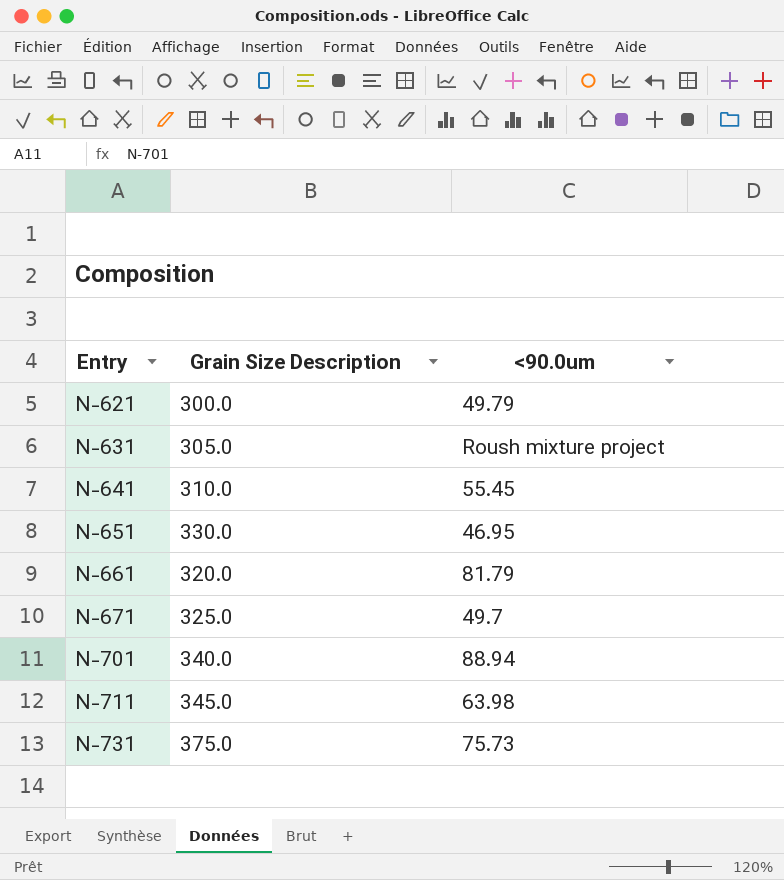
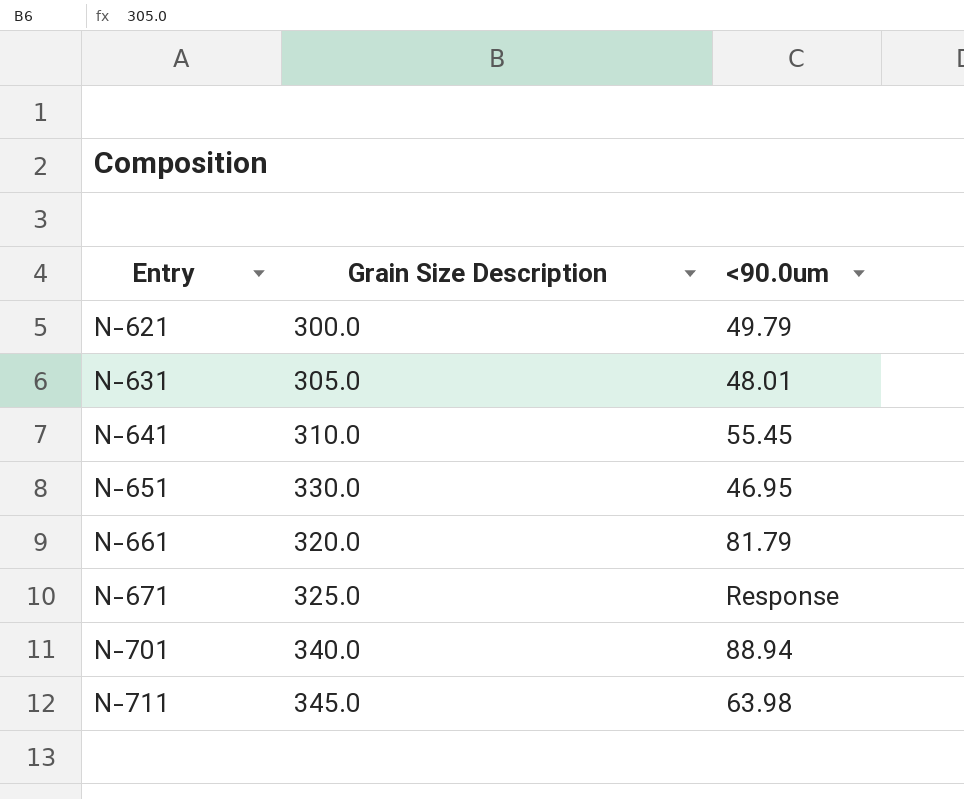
row N-731: 375.0 | 75.73 -> none
N-631 | <90.0um: Roush mixture project -> 48.01
N-671 | <90.0um: 49.7 -> Response

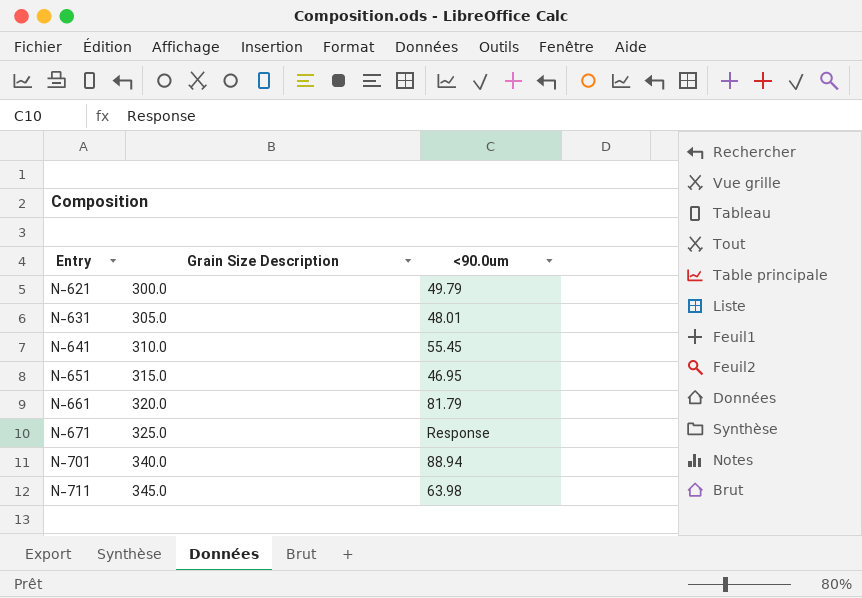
N-651 | Grain Size Description: 330.0 -> 315.0

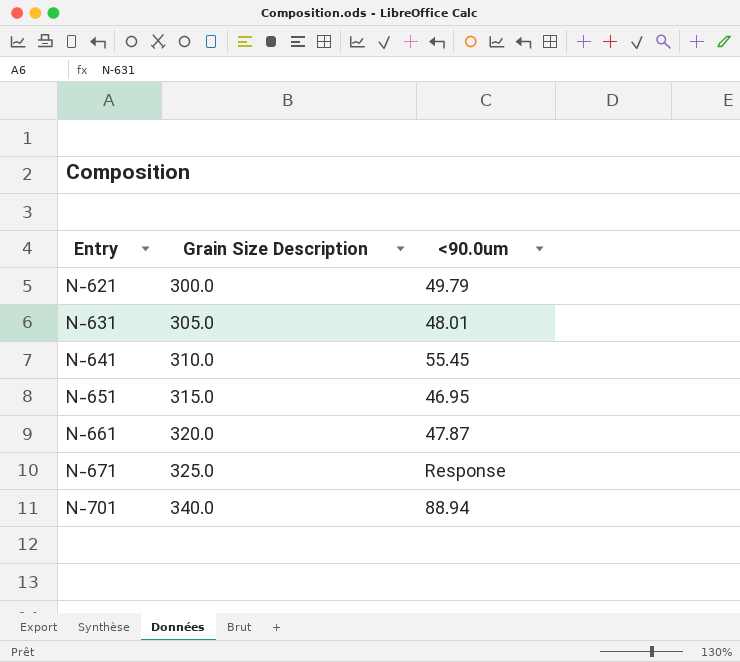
row N-711: 345.0 | 63.98 -> none
N-661 | <90.0um: 81.79 -> 47.87

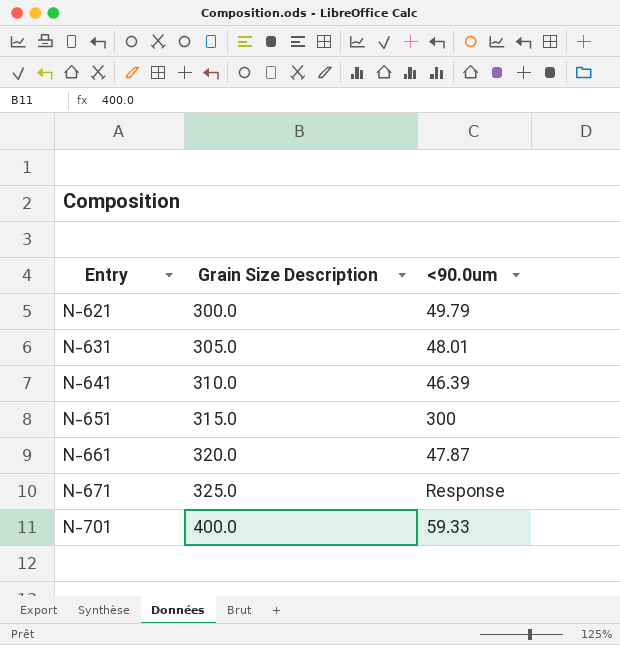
N-641 | <90.0um: 55.45 -> 46.39
N-651 | <90.0um: 46.95 -> 300
N-701 | Grain Size Description: 340.0 -> 400.0
N-701 | <90.0um: 88.94 -> 59.33

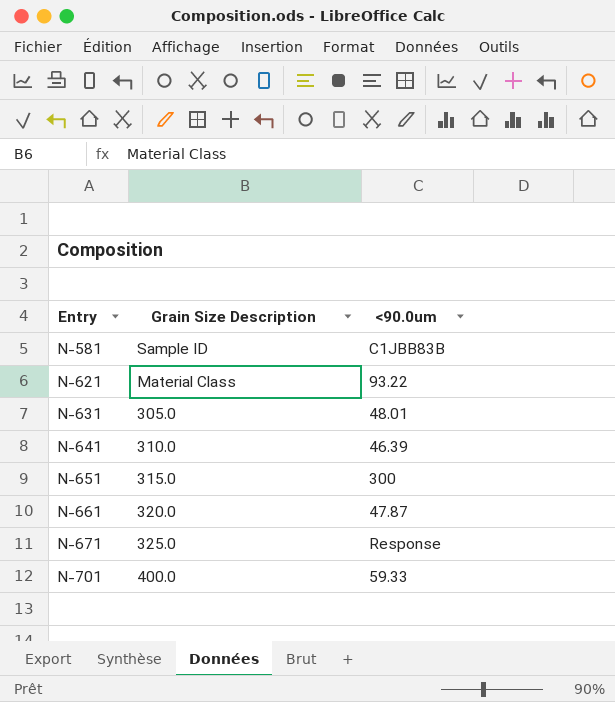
row N-581: none -> Sample ID | C1JBB83B
N-621 | Grain Size Description: 300.0 -> Material Class
N-621 | <90.0um: 49.79 -> 93.22

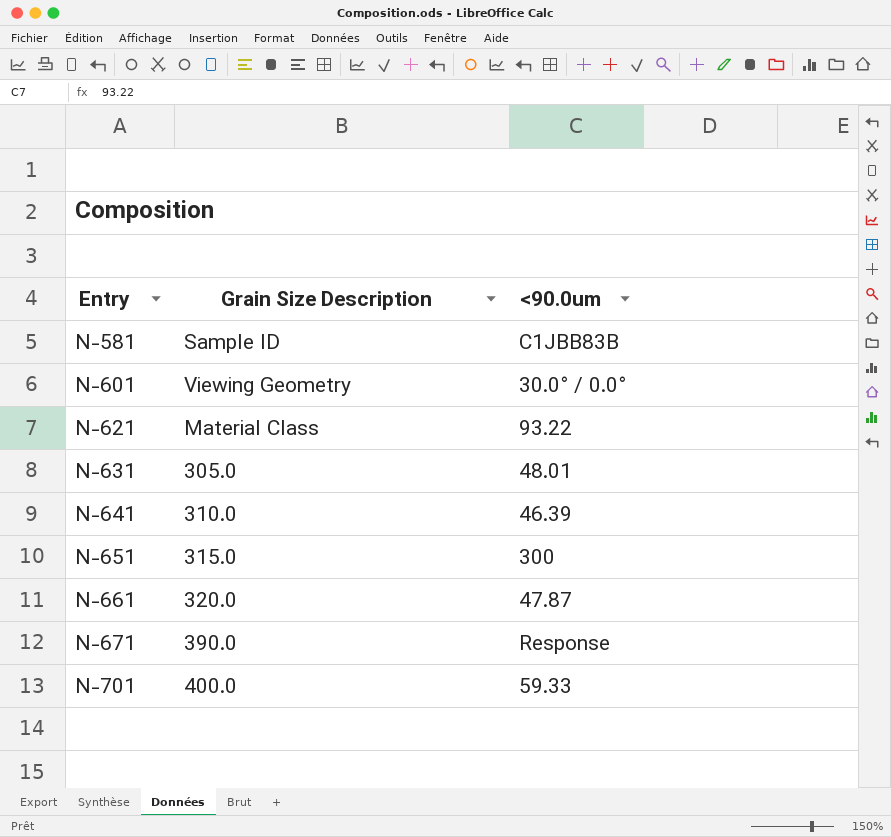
row N-601: none -> Viewing Geometry | 30.0° / 0.0°
N-671 | Grain Size Description: 325.0 -> 390.0

